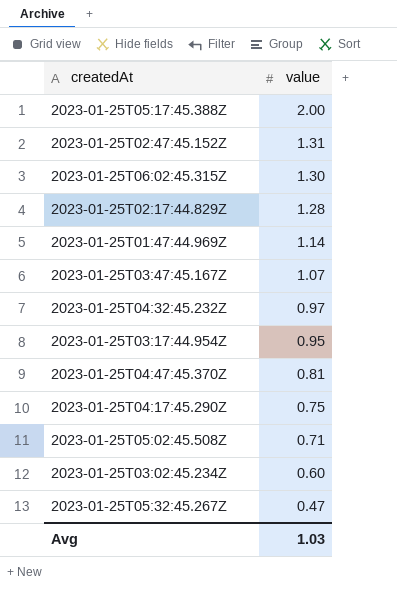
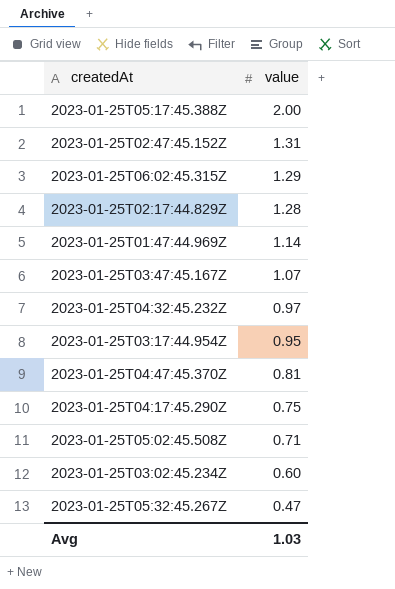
2023-01-25T06:02:45.315Z | value: 1.30 -> 1.29

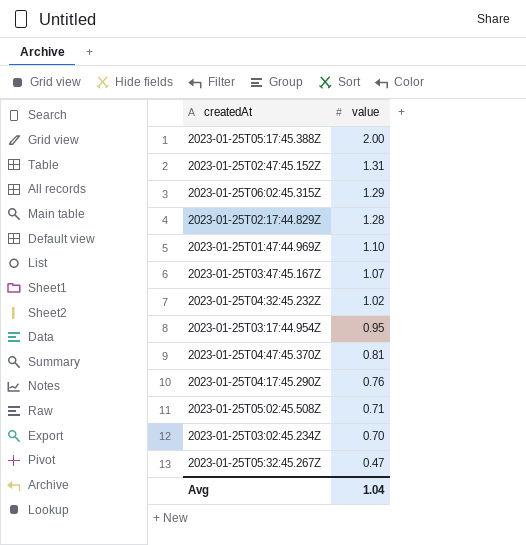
2023-01-25T01:47:44.969Z | value: 1.14 -> 1.10
2023-01-25T04:32:45.232Z | value: 0.97 -> 1.02
2023-01-25T04:17:45.290Z | value: 0.75 -> 0.76
2023-01-25T03:02:45.234Z | value: 0.60 -> 0.70
Avg | value: 1.03 -> 1.04

